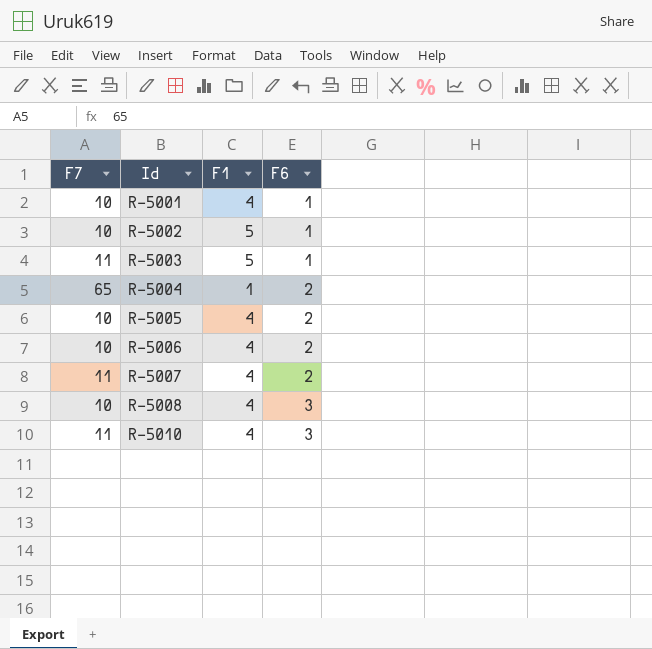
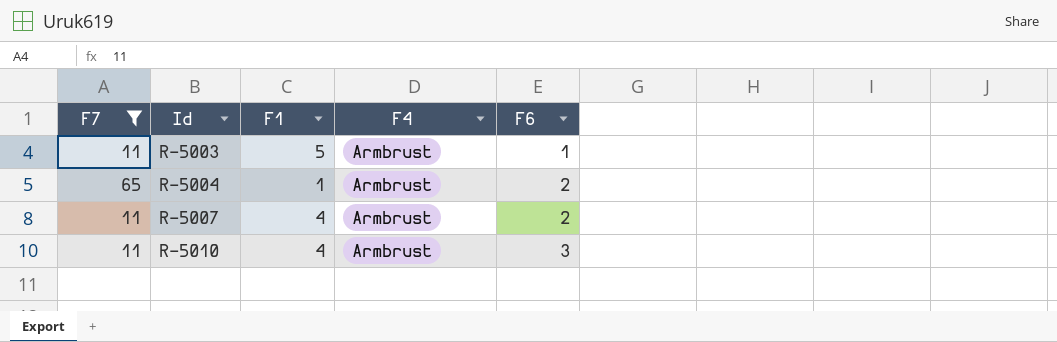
filter: none -> F7 != 10
column F4 | position: none -> 4

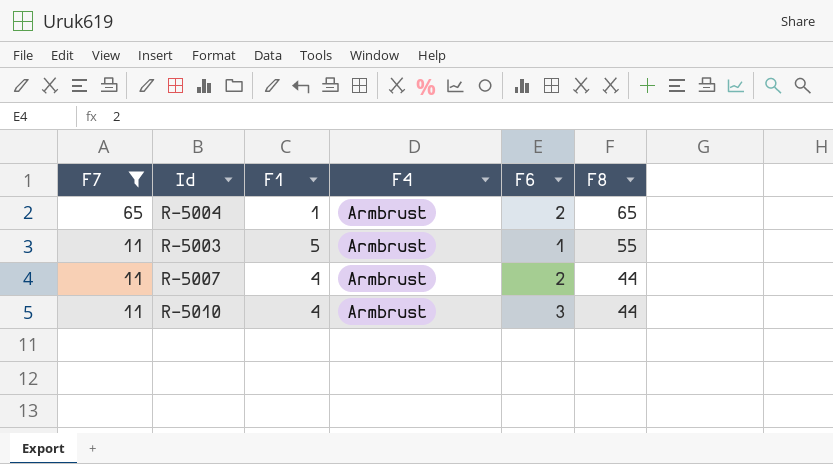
row order: Id ascending -> F7 descending
column F8 | formula: none -> [F7] * [F1]

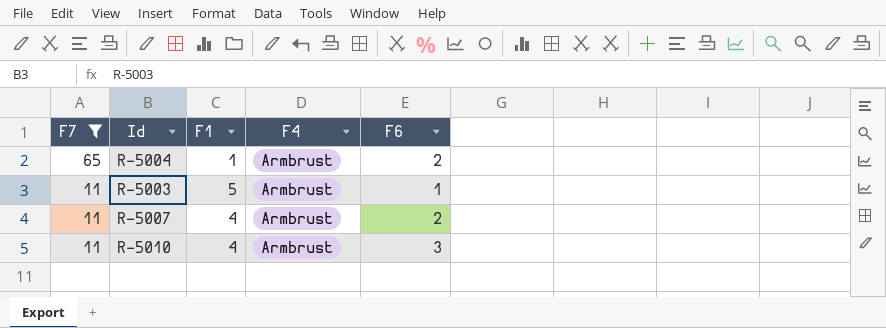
column F8 | formula: [F7] * [F1] -> none

